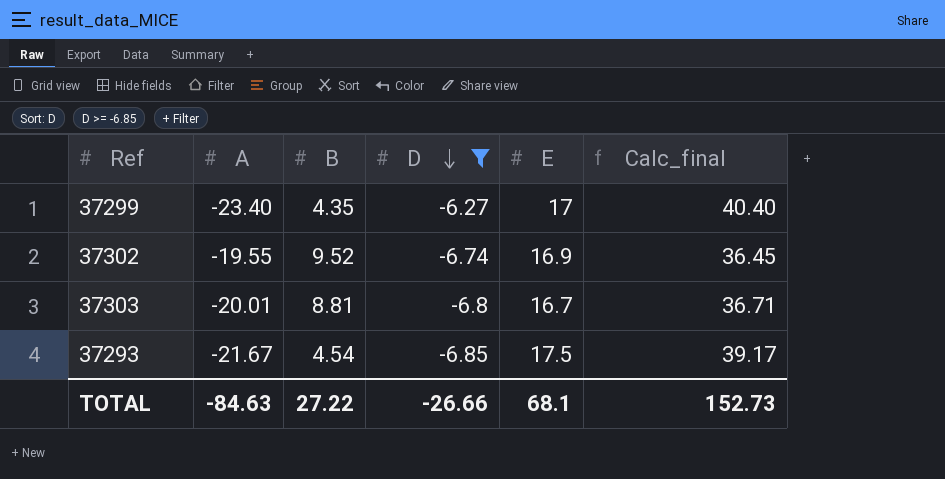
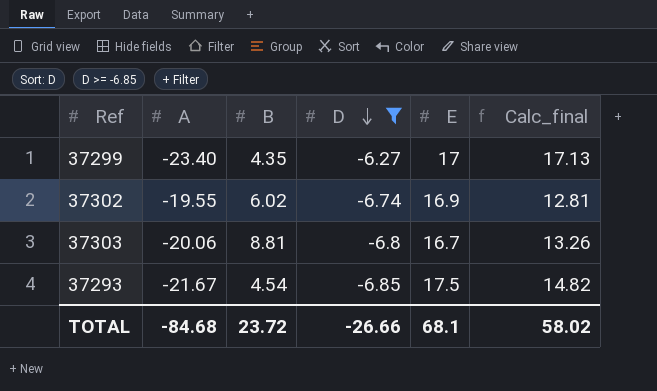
column Calc_final | formula: [E] - [A] -> [D] - [A]
37302 | B: 9.52 -> 6.02
37303 | A: -20.01 -> -20.06
TOTAL | A: -84.63 -> -84.68
TOTAL | B: 27.22 -> 23.72
TOTAL | Calc_final: 152.73 -> 58.02

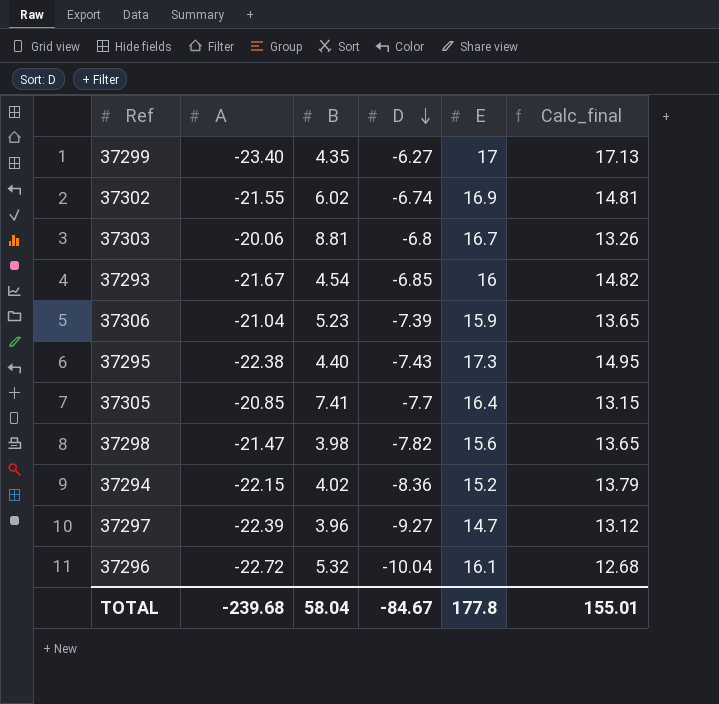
filter: D >= -6.85 -> none
37302 | A: -19.55 -> -21.55
37302 | Calc_final: 12.81 -> 14.81
37293 | E: 17.5 -> 16
TOTAL | A: -84.68 -> -239.68
TOTAL | B: 23.72 -> 58.04
TOTAL | D: -26.66 -> -84.67
TOTAL | E: 68.1 -> 177.8
TOTAL | Calc_final: 58.02 -> 155.01

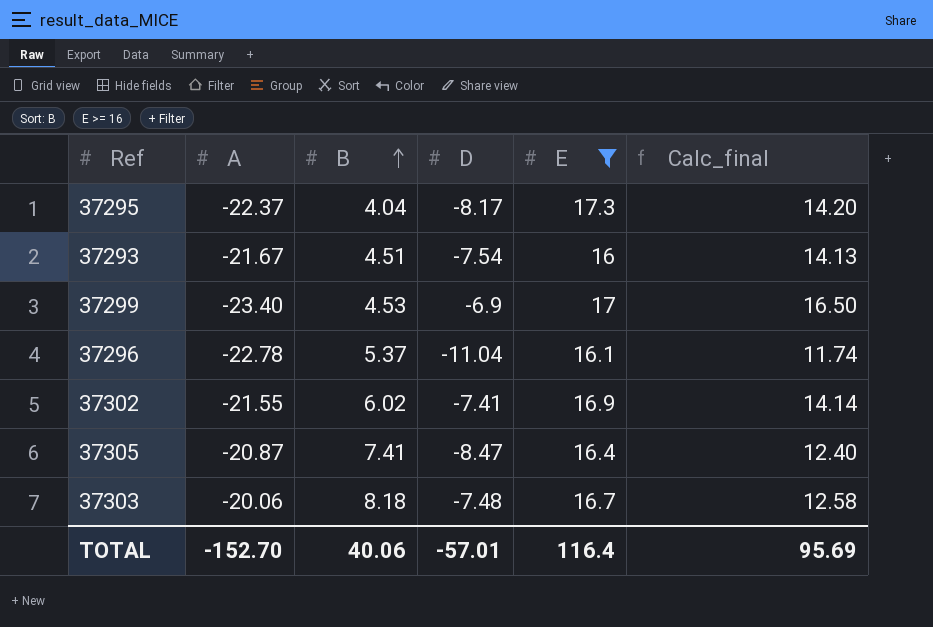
filter: none -> E >= 16
row order: D descending -> B ascending
37295 | A: -22.38 -> -22.37
37295 | B: 4.40 -> 4.04
37295 | D: -7.43 -> -8.17
37295 | Calc_final: 14.95 -> 14.20
37293 | B: 4.54 -> 4.51
37293 | D: -6.85 -> -7.54
37293 | Calc_final: 14.82 -> 14.13
37299 | B: 4.35 -> 4.53
37299 | D: -6.27 -> -6.9
37299 | Calc_final: 17.13 -> 16.50
37296 | A: -22.72 -> -22.78
37296 | B: 5.32 -> 5.37
37296 | D: -10.04 -> -11.04
37296 | Calc_final: 12.68 -> 11.74
37302 | D: -6.74 -> -7.41
37302 | Calc_final: 14.81 -> 14.14
37305 | A: -20.85 -> -20.87
37305 | D: -7.7 -> -8.47
37305 | Calc_final: 13.15 -> 12.40
37303 | B: 8.81 -> 8.18
37303 | D: -6.8 -> -7.48
37303 | Calc_final: 13.26 -> 12.58
TOTAL | A: -239.68 -> -152.70
TOTAL | B: 58.04 -> 40.06
TOTAL | D: -84.67 -> -57.01
TOTAL | E: 177.8 -> 116.4
TOTAL | Calc_final: 155.01 -> 95.69

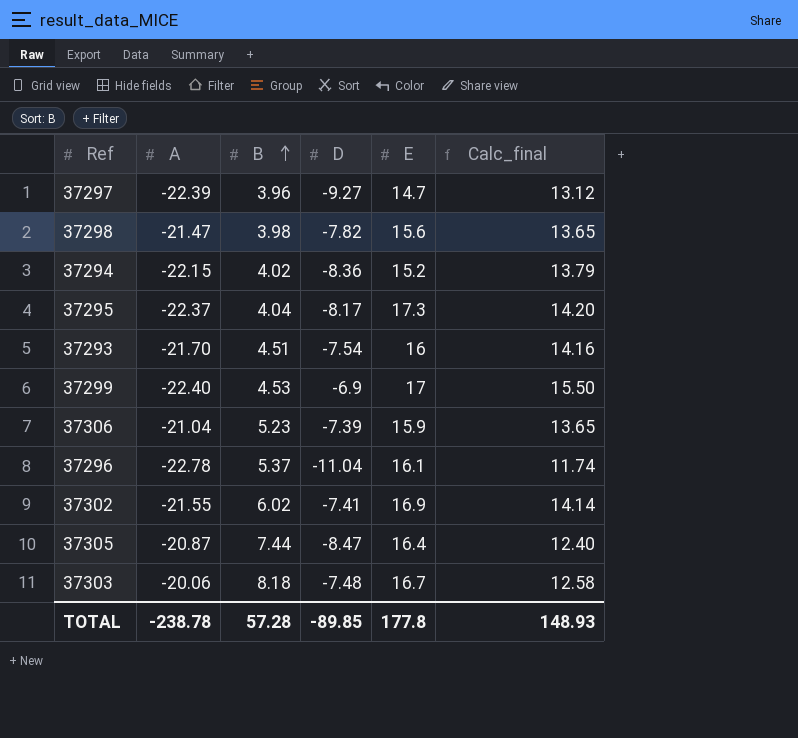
filter: E >= 16 -> none
37293 | A: -21.67 -> -21.70
37293 | Calc_final: 14.13 -> 14.16
37299 | A: -23.40 -> -22.40
37299 | Calc_final: 16.50 -> 15.50
37305 | B: 7.41 -> 7.44
TOTAL | A: -152.70 -> -238.78
TOTAL | B: 40.06 -> 57.28
TOTAL | D: -57.01 -> -89.85
TOTAL | E: 116.4 -> 177.8
TOTAL | Calc_final: 95.69 -> 148.93

